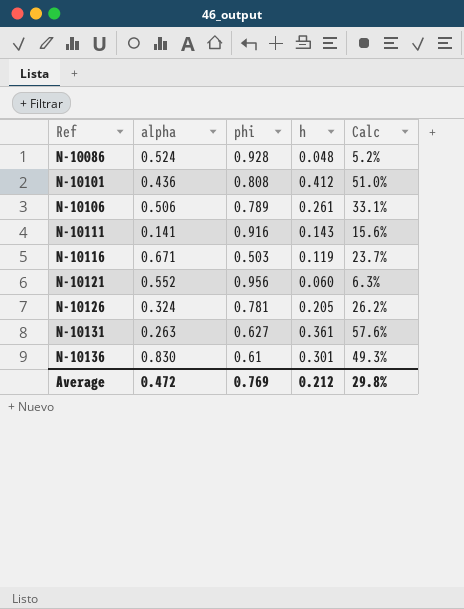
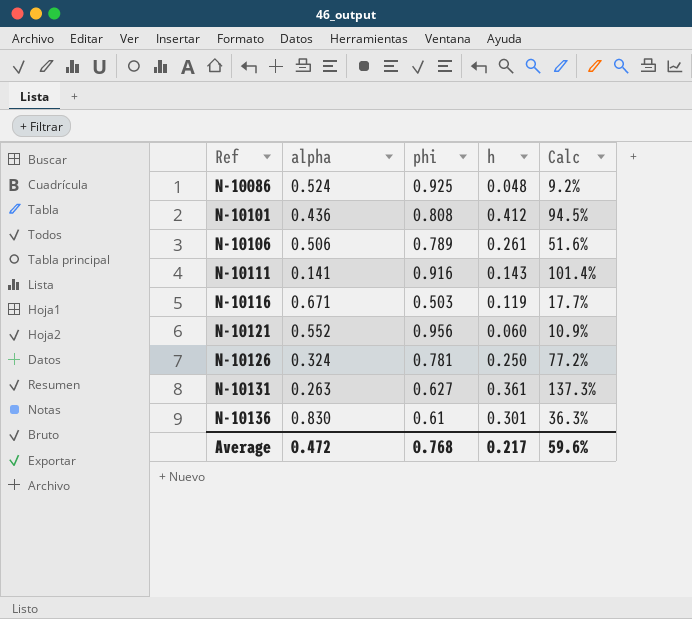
column Calc | formula: [h] / [phi] -> [h] / [alpha]
N-10086 | phi: 0.928 -> 0.925
N-10126 | h: 0.205 -> 0.250
Average | phi: 0.769 -> 0.768
Average | h: 0.212 -> 0.217
Average | Calc: 29.8% -> 59.6%

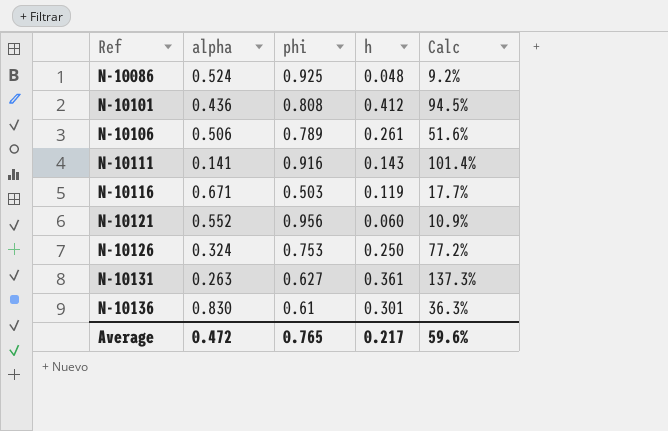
N-10126 | phi: 0.781 -> 0.753
Average | phi: 0.768 -> 0.765

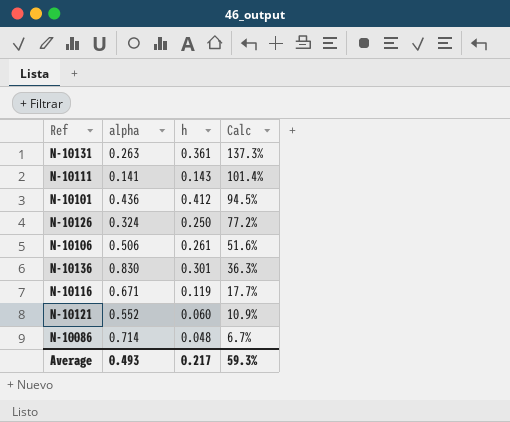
row order: Ref ascending -> Calc descending
column phi | position: 3 -> none
N-10086 | alpha: 0.524 -> 0.714
N-10086 | Calc: 9.2% -> 6.7%
Average | alpha: 0.472 -> 0.493
Average | Calc: 59.6% -> 59.3%

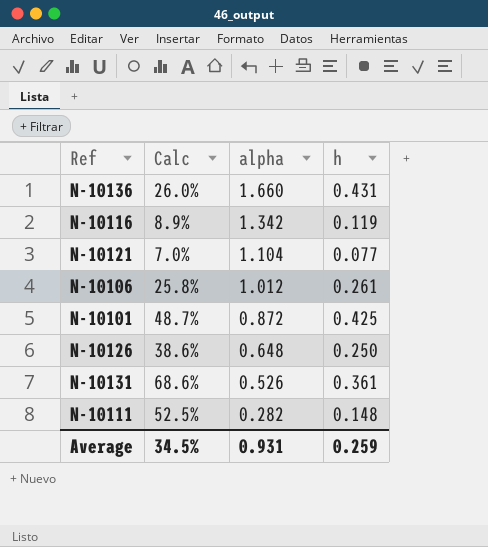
row order: Calc descending -> alpha descending
column Calc | position: 4 -> 2
row N-10086: 0.714 | 0.048 | 6.7% -> none
N-10136 | Calc: 36.3% -> 26.0%
N-10136 | alpha: 0.830 -> 1.660
N-10136 | h: 0.301 -> 0.431
N-10116 | Calc: 17.7% -> 8.9%
N-10116 | alpha: 0.671 -> 1.342
N-10121 | Calc: 10.9% -> 7.0%
N-10121 | alpha: 0.552 -> 1.104
N-10121 | h: 0.060 -> 0.077
N-10106 | Calc: 51.6% -> 25.8%
N-10106 | alpha: 0.506 -> 1.012
N-10101 | Calc: 94.5% -> 48.7%
N-10101 | alpha: 0.436 -> 0.872
N-10101 | h: 0.412 -> 0.425
N-10126 | Calc: 77.2% -> 38.6%
N-10126 | alpha: 0.324 -> 0.648
N-10131 | Calc: 137.3% -> 68.6%
N-10131 | alpha: 0.263 -> 0.526
N-10111 | Calc: 101.4% -> 52.5%
N-10111 | alpha: 0.141 -> 0.282
N-10111 | h: 0.143 -> 0.148
Average | Calc: 59.3% -> 34.5%
Average | alpha: 0.493 -> 0.931
Average | h: 0.217 -> 0.259

